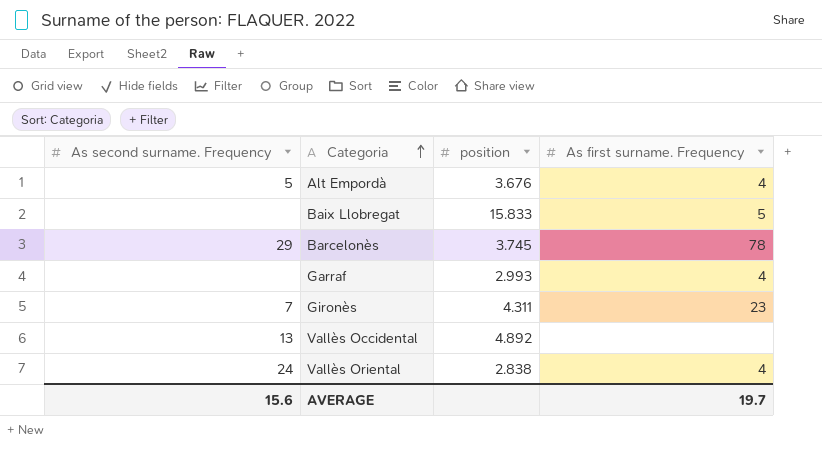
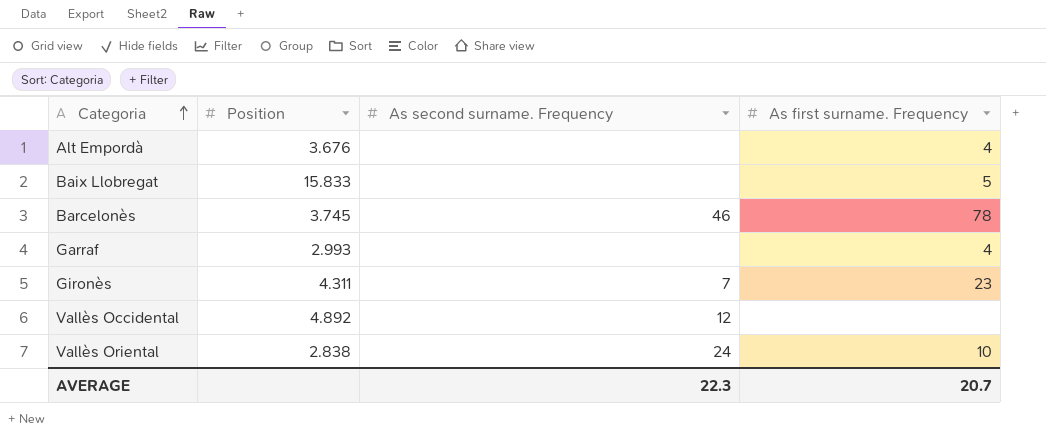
column name: position -> Position
column As second surname. Frequency | position: 1 -> 3
Alt Empordà | As second surname. Frequency: 5 -> none
Barcelonès | As second surname. Frequency: 29 -> 46
Vallès Occidental | As second surname. Frequency: 13 -> 12
Vallès Oriental | As first surname. Frequency: 4 -> 10
AVERAGE | As second surname. Frequency: 15.6 -> 22.3
AVERAGE | As first surname. Frequency: 19.7 -> 20.7

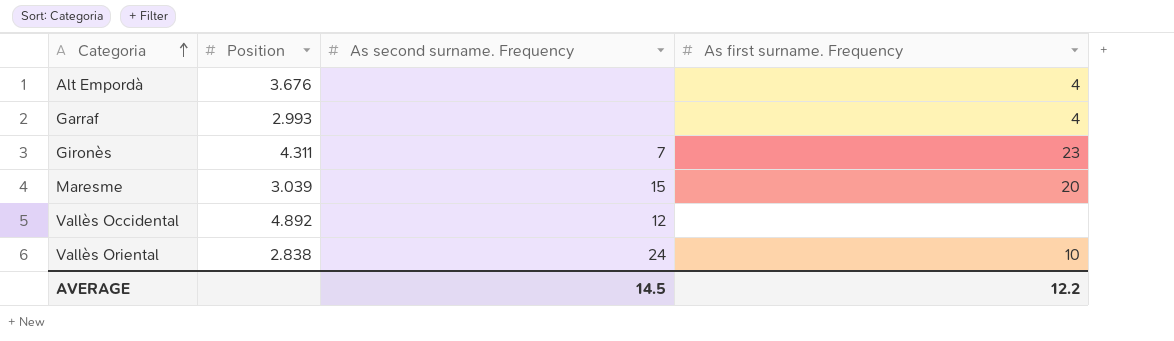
row Baix Llobregat: 15.833 | none | 5 -> none
row Barcelonès: 3.745 | 46 | 78 -> none
row Maresme: none -> 3.039 | 15 | 20
AVERAGE | As second surname. Frequency: 22.3 -> 14.5
AVERAGE | As first surname. Frequency: 20.7 -> 12.2

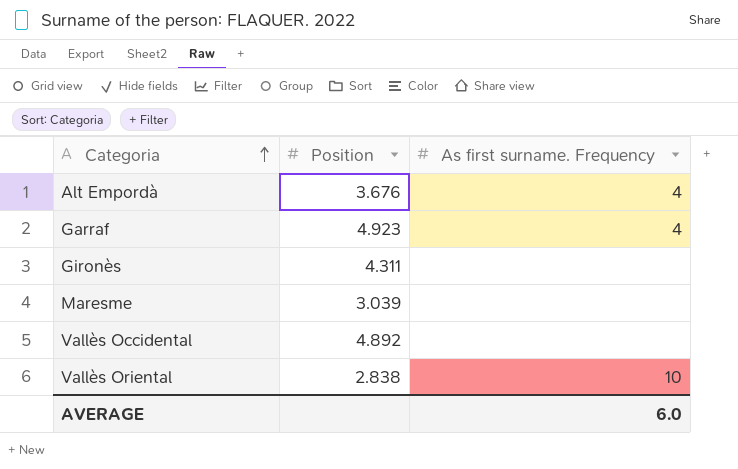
column As second surname. Frequency | position: 3 -> none
Garraf | Position: 2.993 -> 4.923
Gironès | As first surname. Frequency: 23 -> none
Maresme | As first surname. Frequency: 20 -> none
AVERAGE | As first surname. Frequency: 12.2 -> 6.0

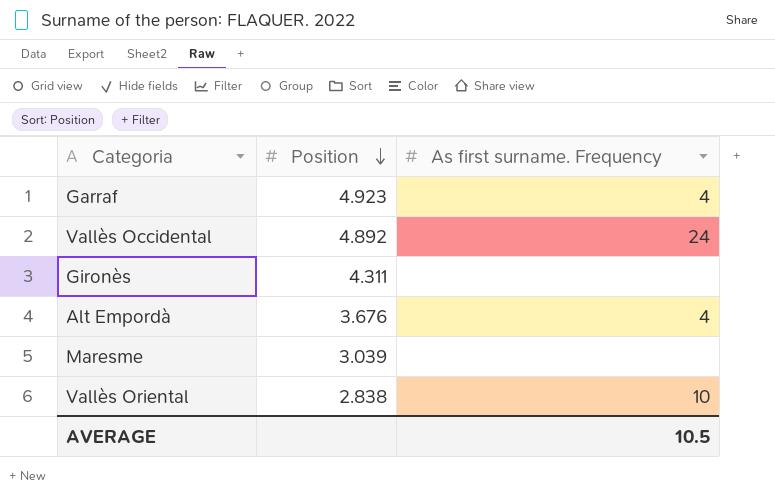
row order: Categoria ascending -> Position descending
Vallès Occidental | As first surname. Frequency: none -> 24
AVERAGE | As first surname. Frequency: 6.0 -> 10.5

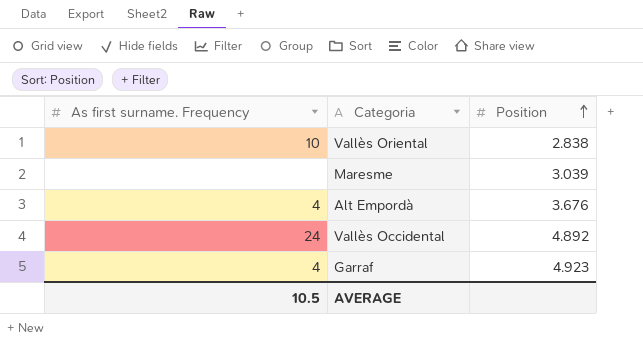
row order: Position descending -> Position ascending
column As first surname. Frequency | position: 3 -> 1
row Gironès: 4.311 | none -> none

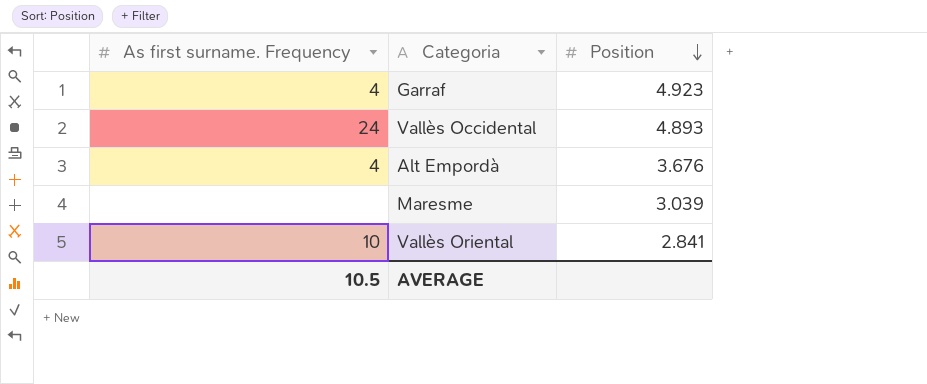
row order: Position ascending -> Position descending
Vallès Occidental | Position: 4.892 -> 4.893
Vallès Oriental | Position: 2.838 -> 2.841

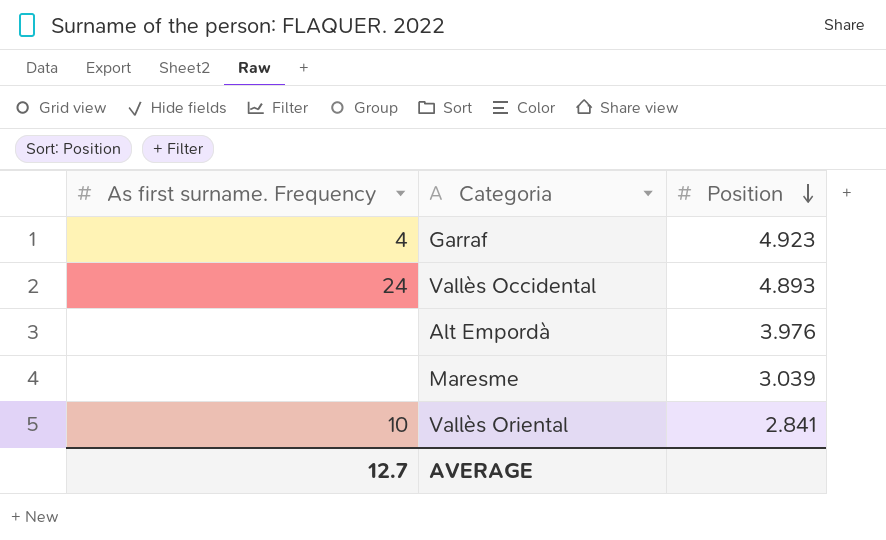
Alt Empordà | As first surname. Frequency: 4 -> none
Alt Empordà | Position: 3.676 -> 3.976
AVERAGE | As first surname. Frequency: 10.5 -> 12.7

